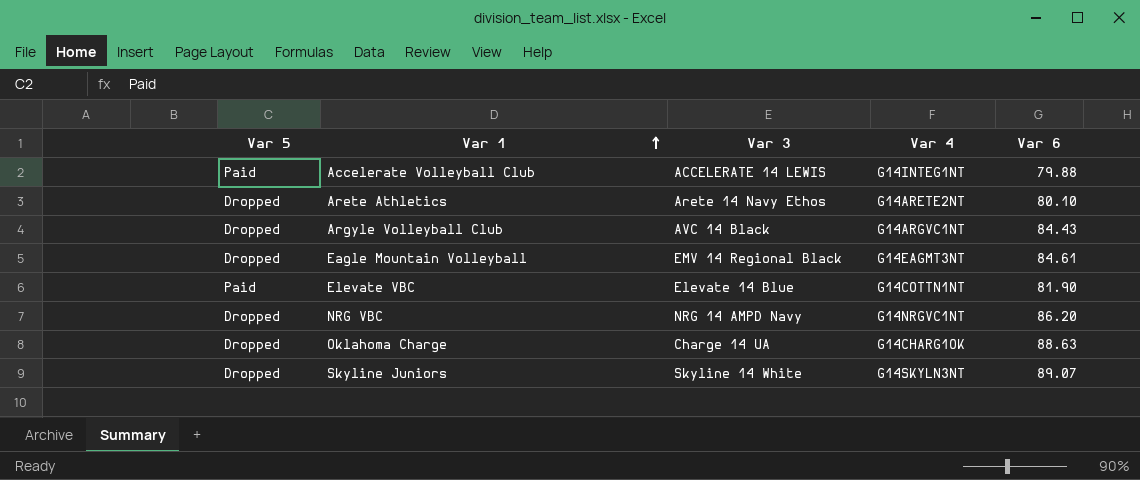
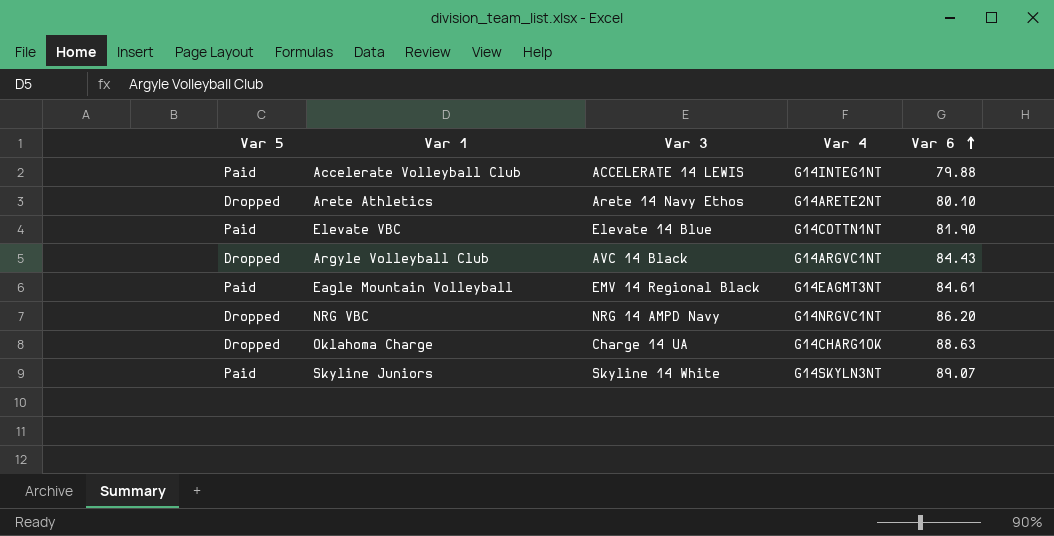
row order: Var 1 ascending -> Var 6 ascending
Eagle Mountain Volleyball | Var 5: Dropped -> Paid
Skyline Juniors | Var 5: Dropped -> Paid

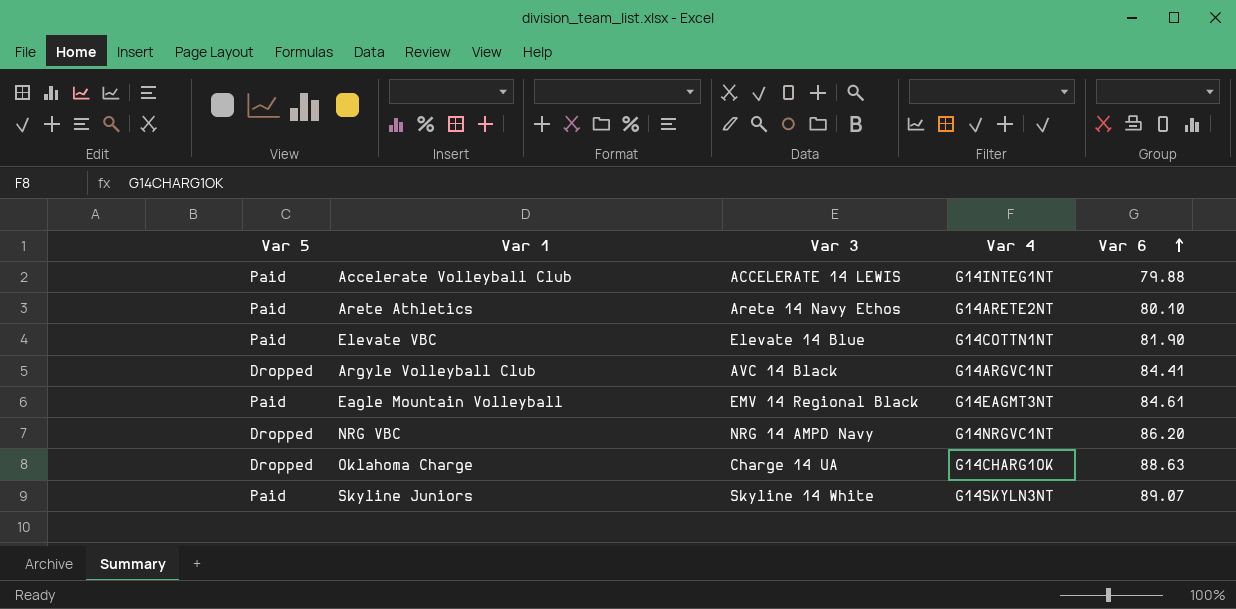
Arete Athletics | Var 5: Dropped -> Paid
Argyle Volleyball Club | Var 6: 84.43 -> 84.41

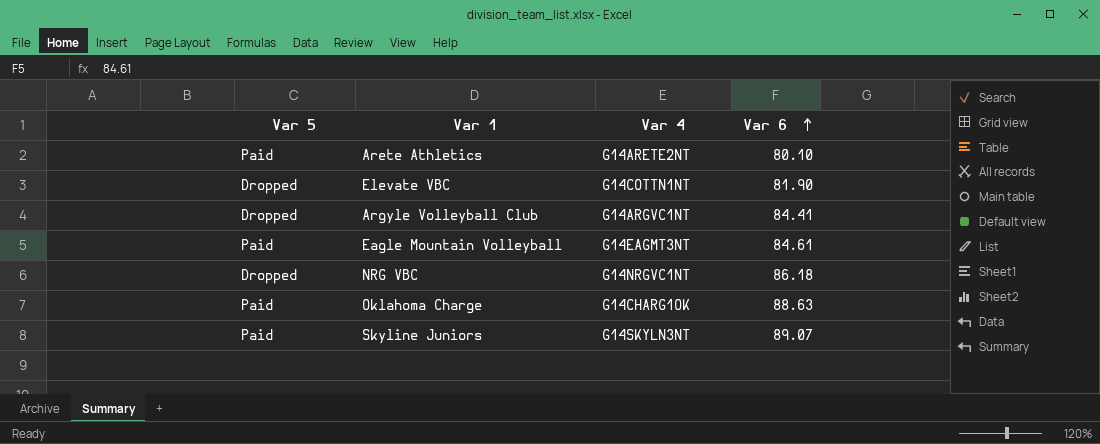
column Var 3 | position: 3 -> none
row Accelerate Volleyball Club: Paid | ACCELERATE 14 LEWIS | G14INTEG1NT | 79.88 -> none
Elevate VBC | Var 5: Paid -> Dropped
NRG VBC | Var 6: 86.20 -> 86.18
Oklahoma Charge | Var 5: Dropped -> Paid

